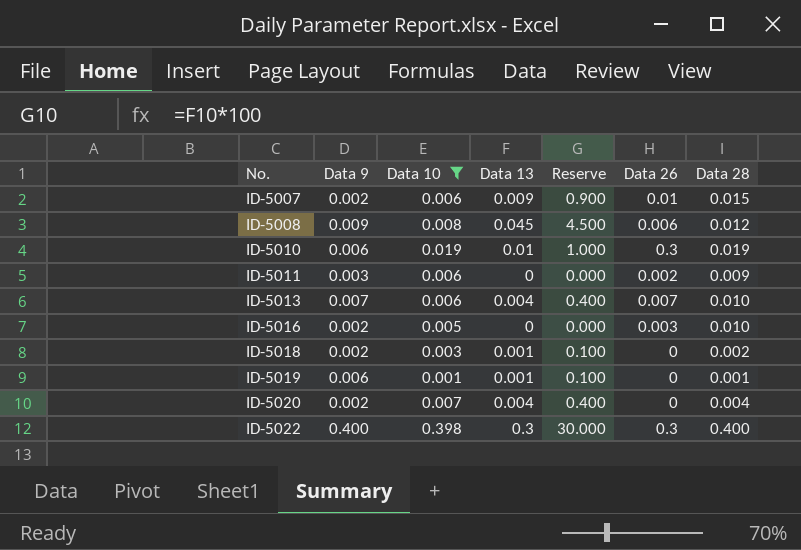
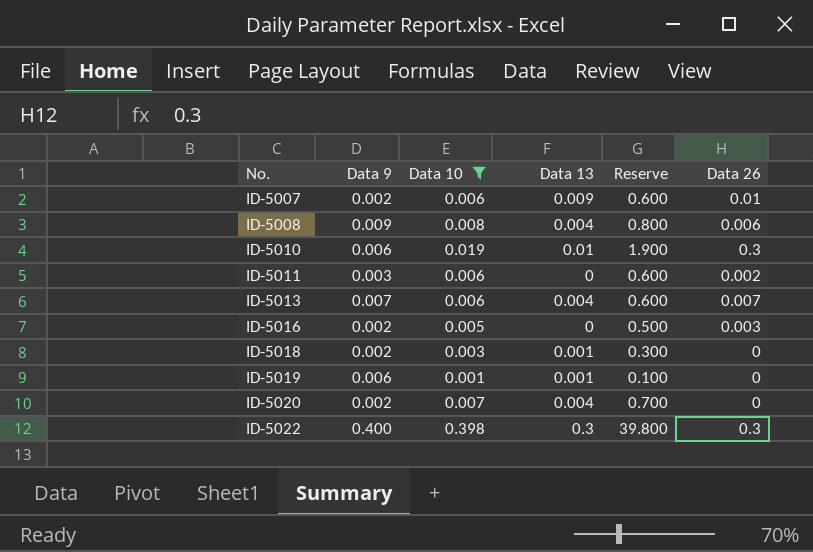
column Data 28 | position: 7 -> none
column Reserve | formula: [Data 13] * 100 -> [Data 10] * 100
ID-5008 | Data 13: 0.045 -> 0.004

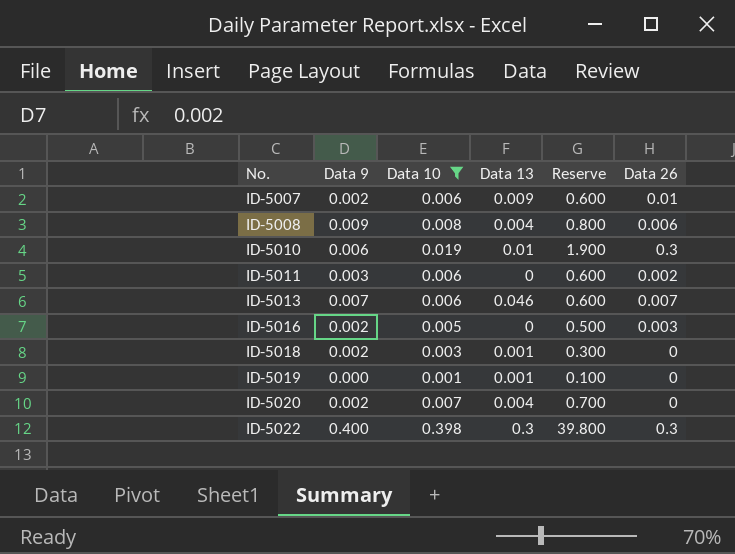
ID-5013 | Data 13: 0.004 -> 0.046
ID-5019 | Data 9: 0.006 -> 0.000

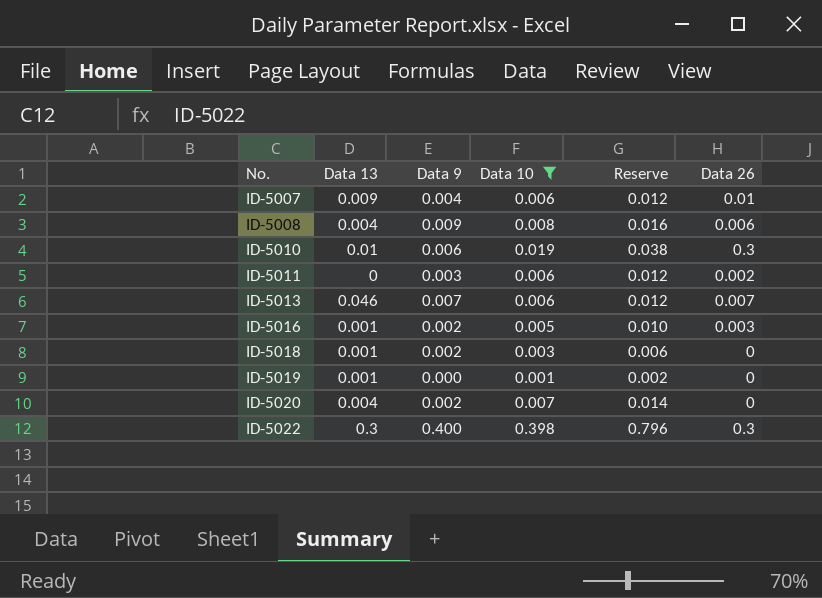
column Data 13 | position: 4 -> 2
column Reserve | formula: [Data 10] * 100 -> [Data 10] * 2
ID-5007 | Data 9: 0.002 -> 0.004
ID-5016 | Data 13: 0 -> 0.001

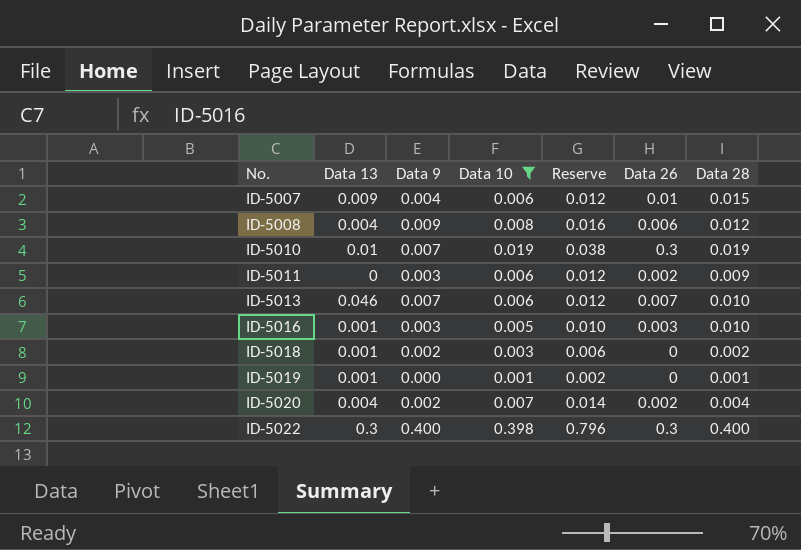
column Data 28 | position: none -> 7
ID-5010 | Data 9: 0.006 -> 0.007
ID-5016 | Data 9: 0.002 -> 0.003
ID-5020 | Data 26: 0 -> 0.002

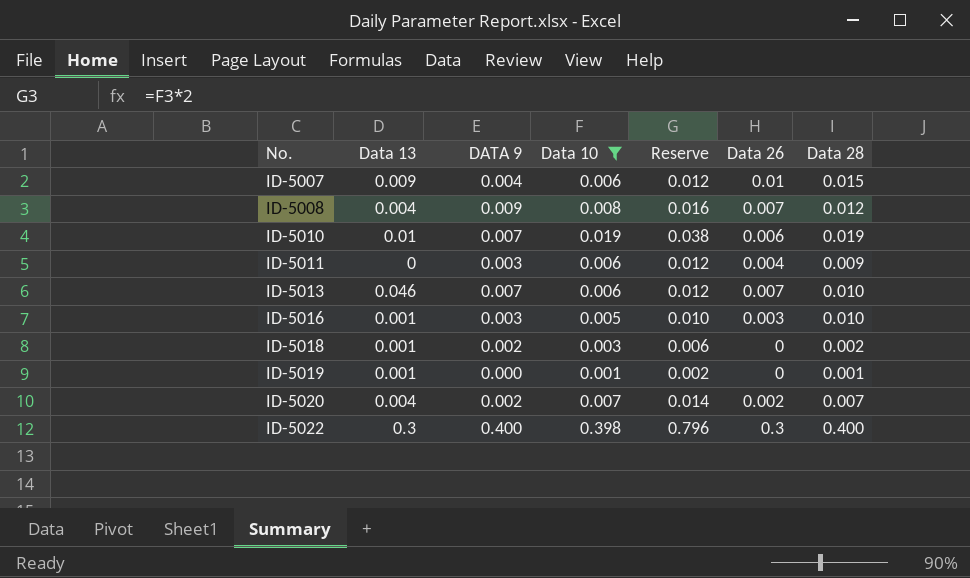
column name: Data 9 -> DATA 9
ID-5008 | Data 26: 0.006 -> 0.007
ID-5010 | Data 26: 0.3 -> 0.006
ID-5011 | Data 26: 0.002 -> 0.004
ID-5020 | Data 28: 0.004 -> 0.007

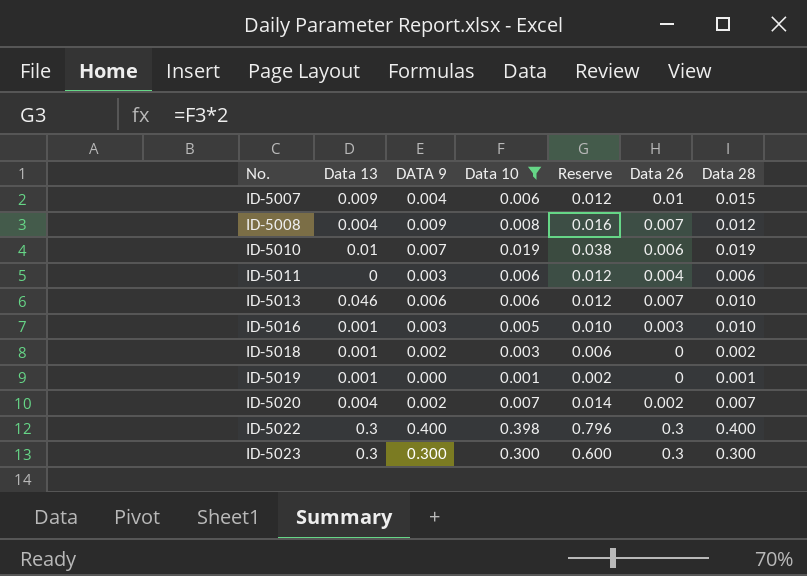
ID-5011 | Data 28: 0.009 -> 0.006
ID-5013 | DATA 9: 0.007 -> 0.006
row ID-5023: none -> 0.3 | 0.300 | 0.300 | 0.600 | 0.3 | 0.300

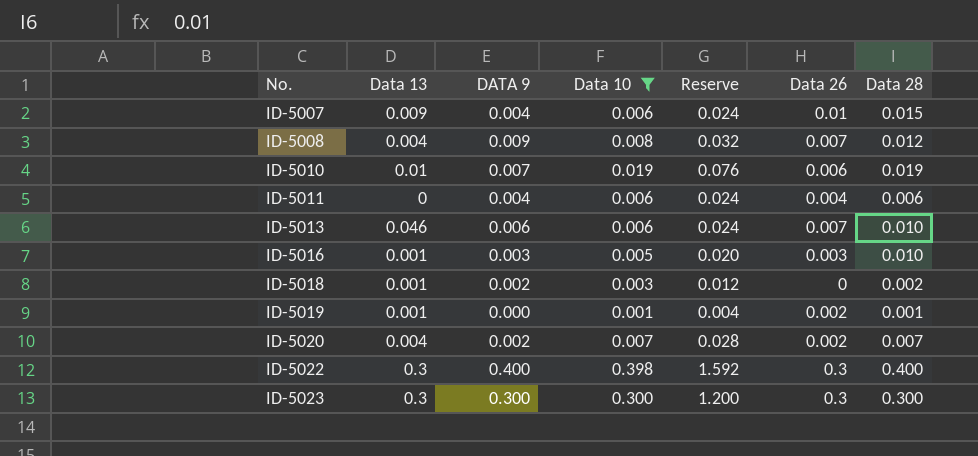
column Reserve | formula: [Data 10] * 2 -> [Data 10] * 4
ID-5011 | DATA 9: 0.003 -> 0.004
ID-5019 | Data 26: 0 -> 0.002

